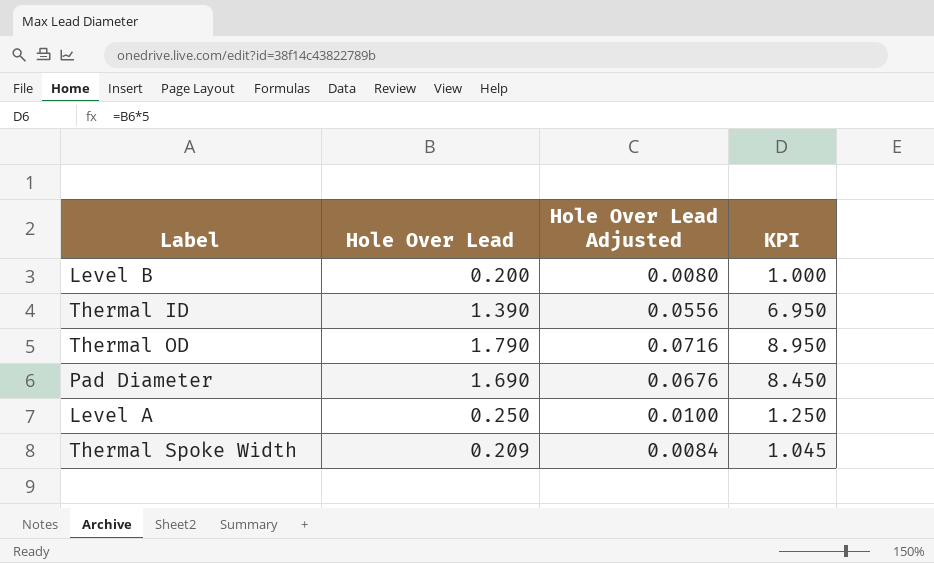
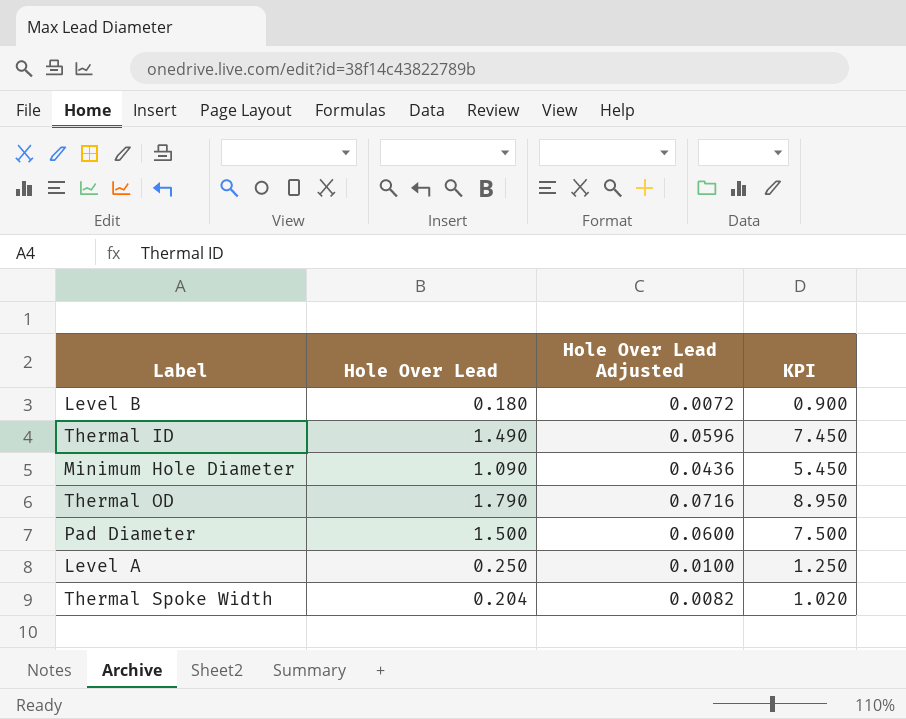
Level B | Hole Over Lead: 0.200 -> 0.180
Level B | Hole Over Lead Adjusted: 0.0080 -> 0.0072
Level B | KPI: 1.000 -> 0.900
Thermal ID | Hole Over Lead: 1.390 -> 1.490
Thermal ID | Hole Over Lead Adjusted: 0.0556 -> 0.0596
Thermal ID | KPI: 6.950 -> 7.450
row Minimum Hole Diameter: none -> 1.090 | 0.0436 | 5.450
Pad Diameter | Hole Over Lead: 1.690 -> 1.500
Pad Diameter | Hole Over Lead Adjusted: 0.0676 -> 0.0600
Pad Diameter | KPI: 8.450 -> 7.500
Thermal Spoke Width | Hole Over Lead: 0.209 -> 0.204
Thermal Spoke Width | Hole Over Lead Adjusted: 0.0084 -> 0.0082
Thermal Spoke Width | KPI: 1.045 -> 1.020

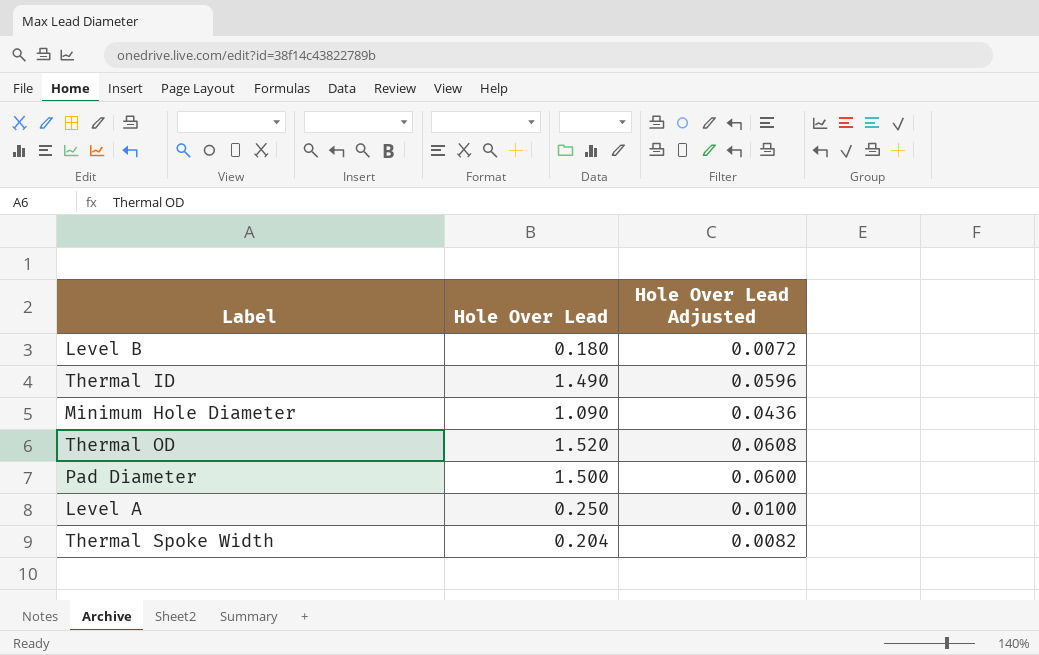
column KPI | formula: [Hole Over Lead] * 5 -> none
Thermal OD | Hole Over Lead: 1.790 -> 1.520
Thermal OD | Hole Over Lead Adjusted: 0.0716 -> 0.0608

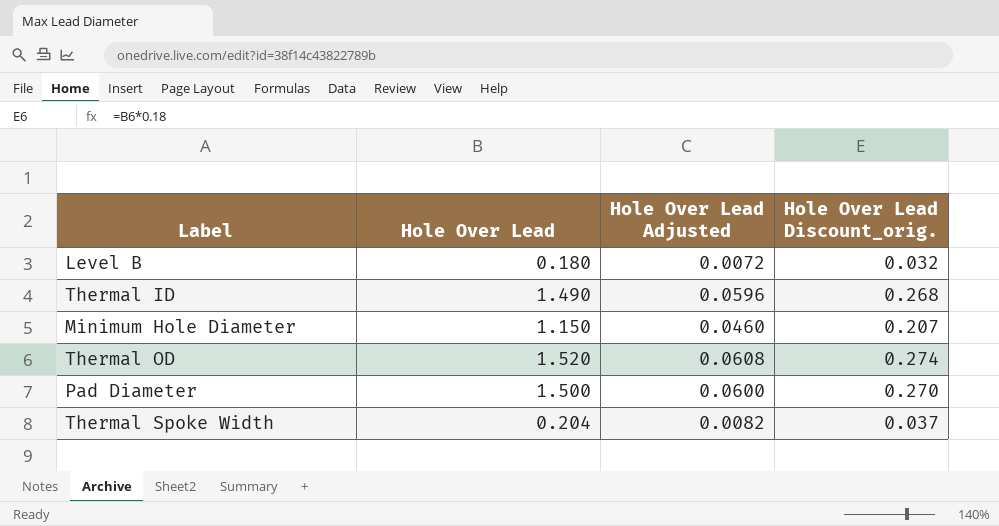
column Hole Over Lead Discount_orig. | formula: none -> [Hole Over Lead] * 0.18
row Level A: 0.250 | 0.0100 -> none
Minimum Hole Diameter | Hole Over Lead: 1.090 -> 1.150
Minimum Hole Diameter | Hole Over Lead Adjusted: 0.0436 -> 0.0460

